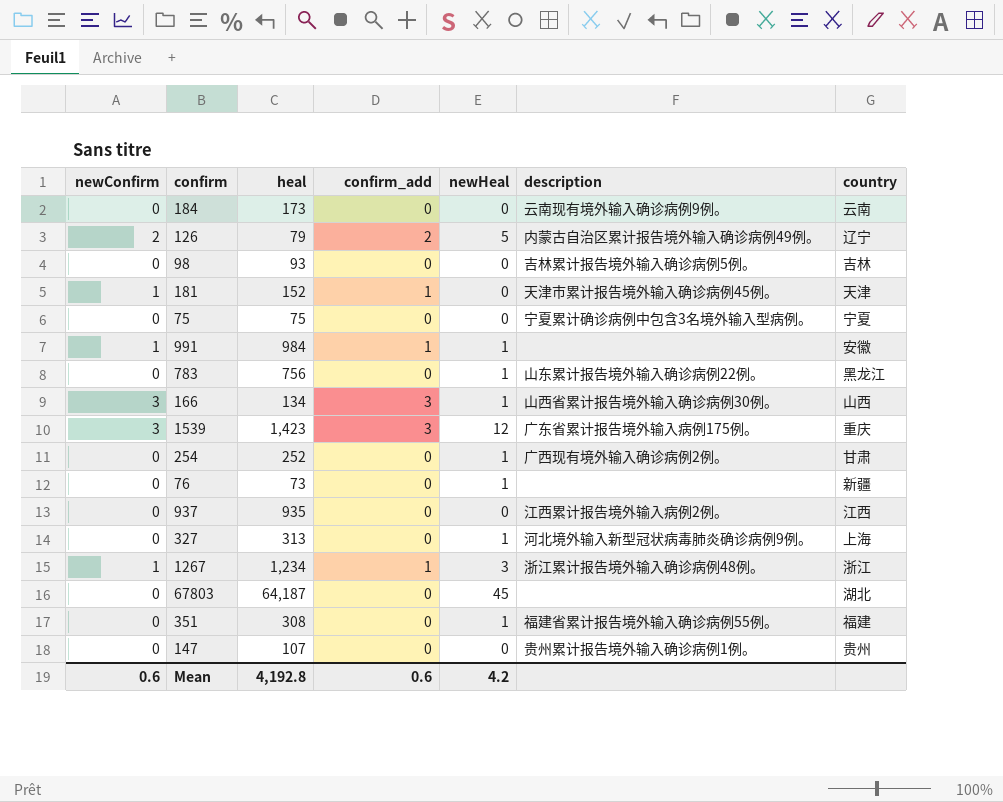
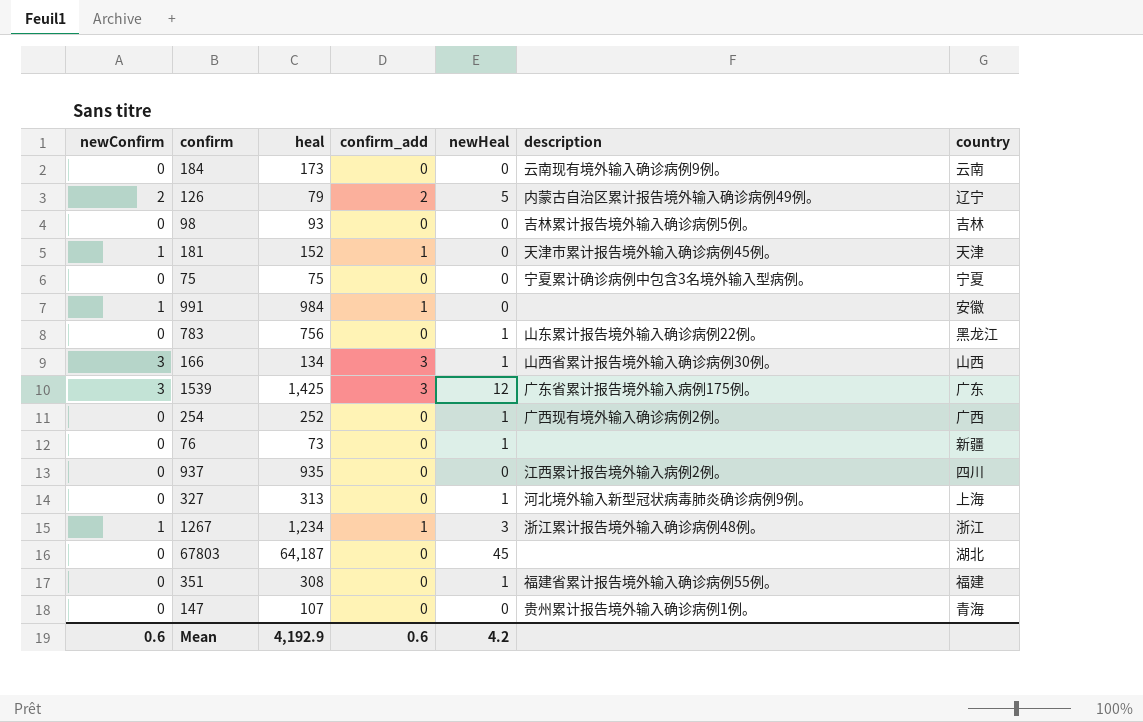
991 | newHeal: 1 -> 0
1539 | heal: 1,423 -> 1,425
1539 | country: 重庆 -> 广东
254 | country: 甘肃 -> 广西
937 | country: 江西 -> 四川
147 | country: 贵州 -> 青海
Mean | heal: 4,192.8 -> 4,192.9

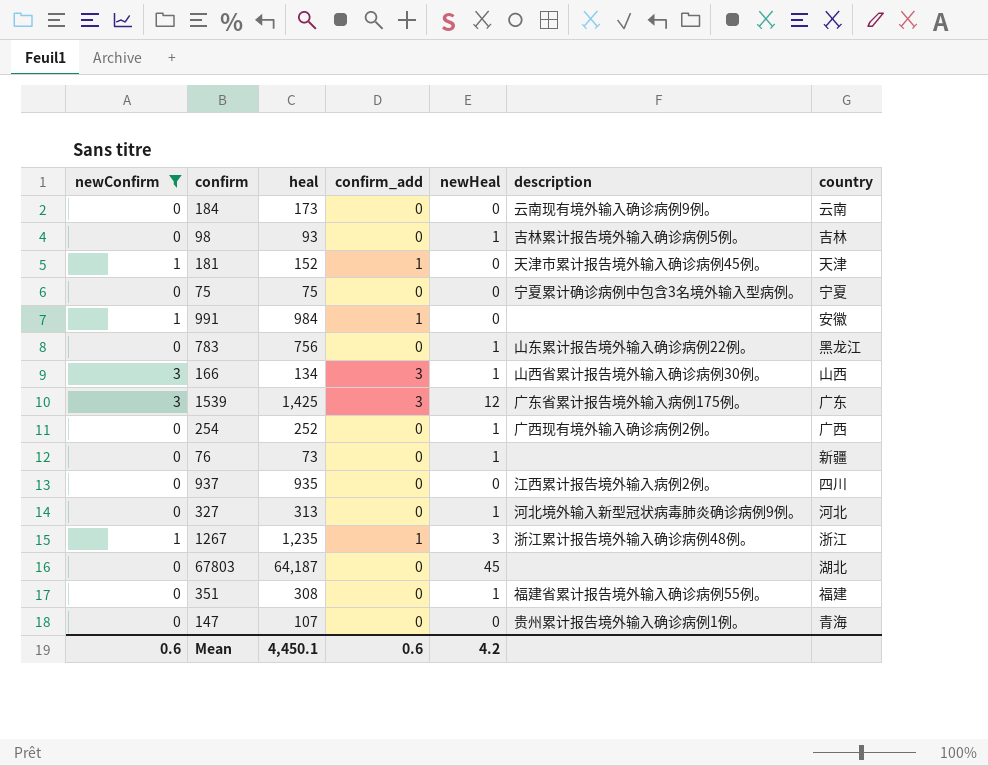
filter: none -> newConfirm != 2
98 | newHeal: 0 -> 1
327 | country: 上海 -> 河北
1267 | heal: 1,234 -> 1,235
Mean | heal: 4,192.9 -> 4,450.1

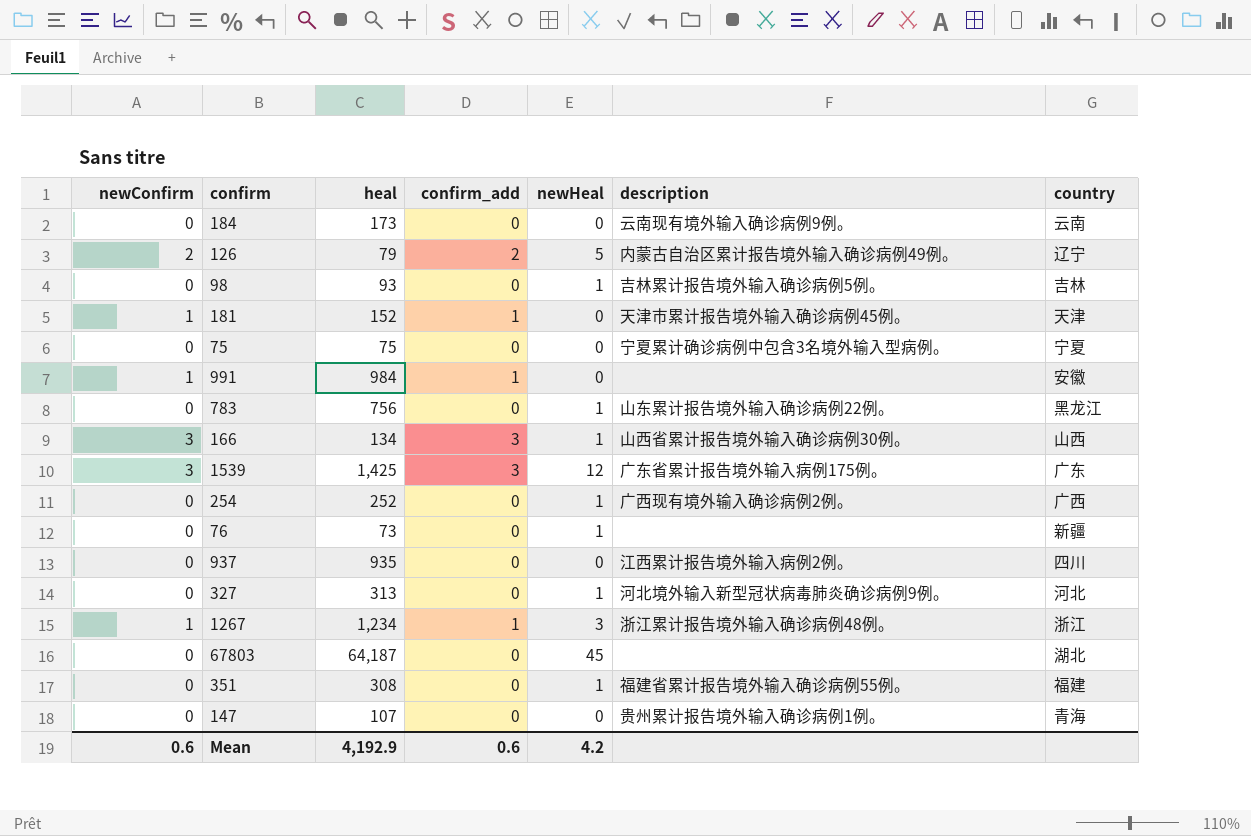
filter: newConfirm != 2 -> none
1267 | heal: 1,235 -> 1,234
Mean | heal: 4,450.1 -> 4,192.9

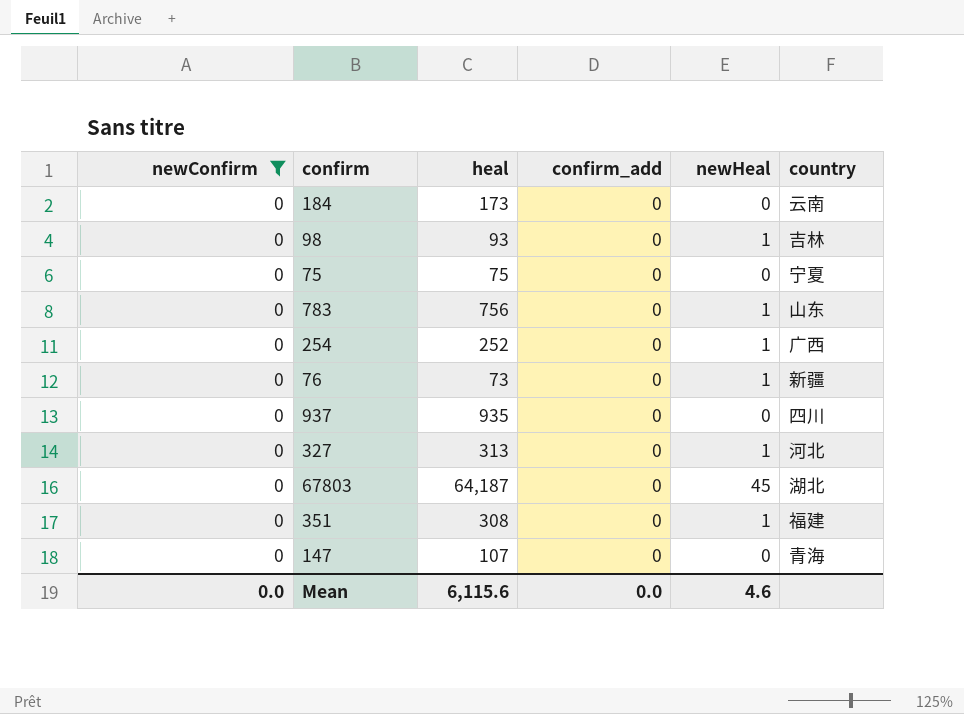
filter: none -> newConfirm = 0
column description | position: 6 -> none
783 | country: 黑龙江 -> 山东
Mean | newConfirm: 0.6 -> 0.0
Mean | heal: 4,192.9 -> 6,115.6
Mean | confirm_add: 0.6 -> 0.0
Mean | newHeal: 4.2 -> 4.6

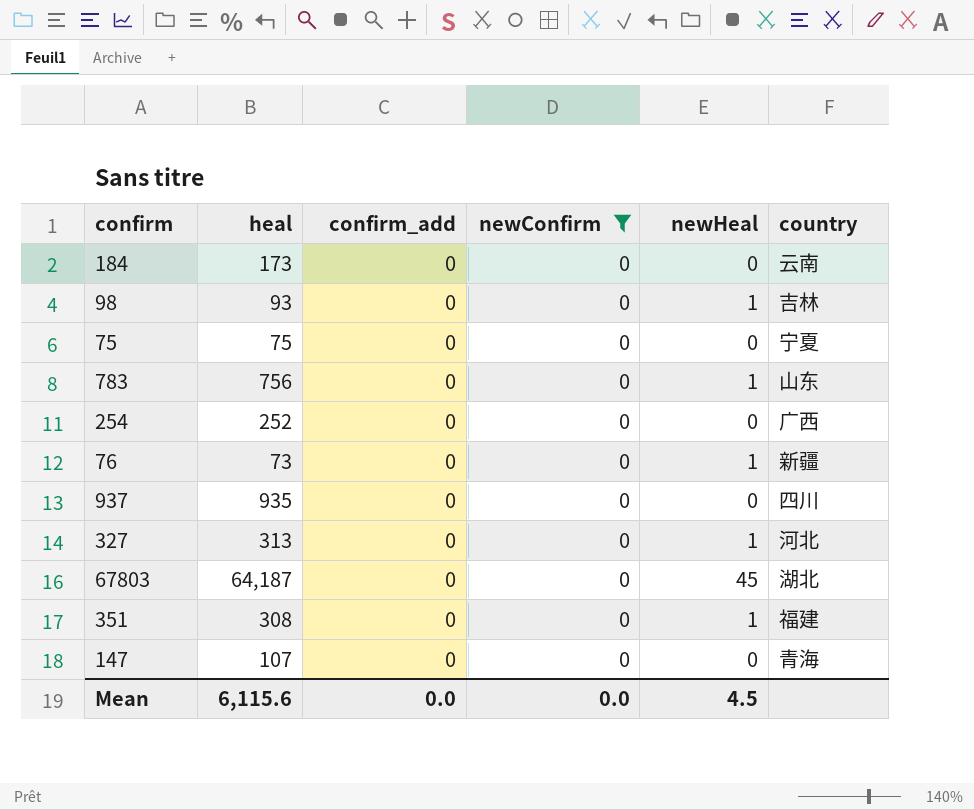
column newConfirm | position: 1 -> 4
254 | newHeal: 1 -> 0
Mean | newHeal: 4.6 -> 4.5

